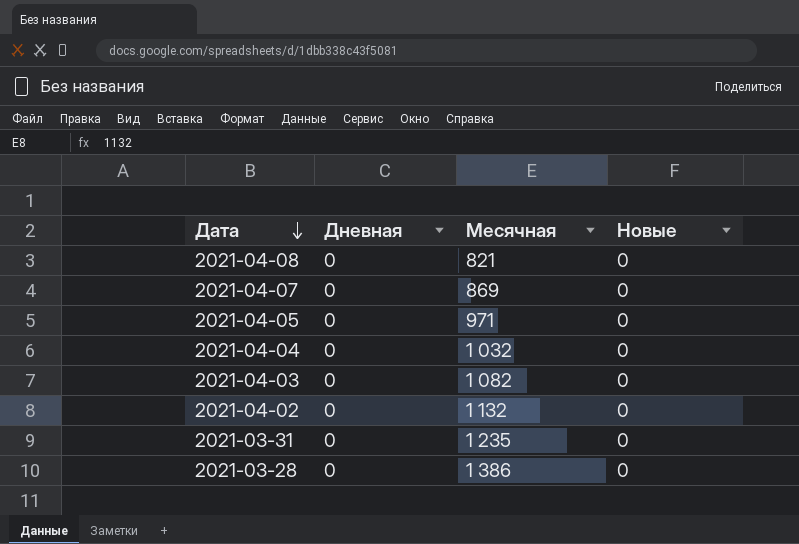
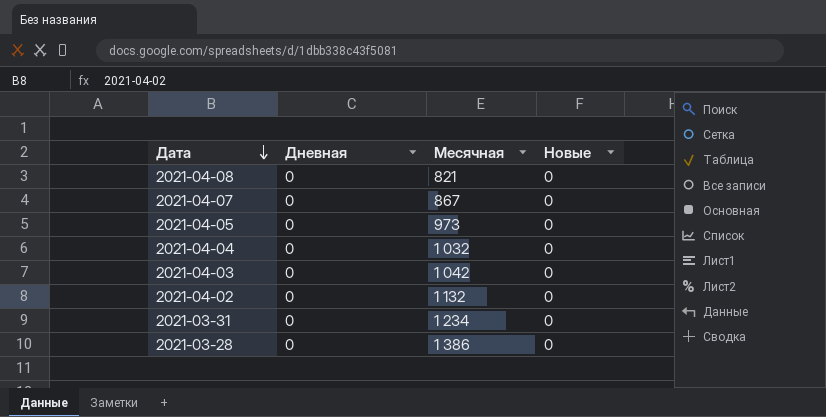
2021-04-07 | Месячная: 869 -> 867
2021-04-05 | Месячная: 971 -> 973
2021-04-03 | Месячная: 1 082 -> 1 042
2021-03-31 | Месячная: 1 235 -> 1 234

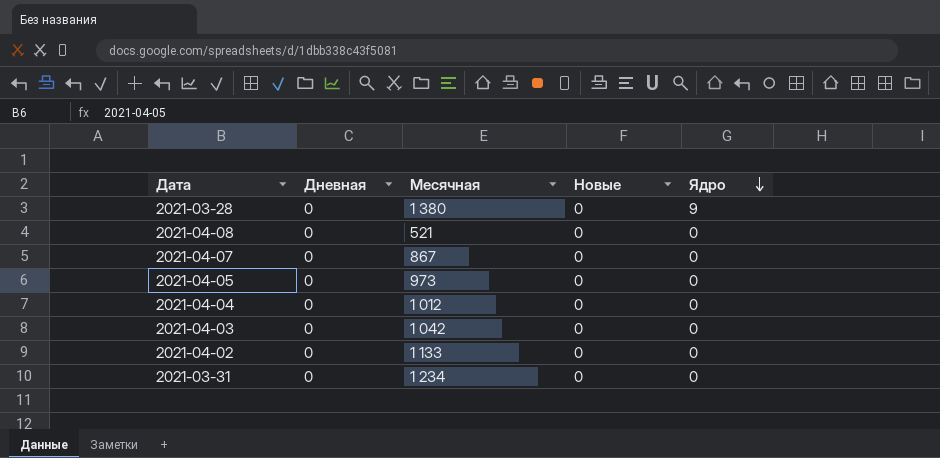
row order: Дата descending -> Ядро descending
column Ядро | position: none -> 5
2021-03-28 | Месячная: 1 386 -> 1 380
2021-04-08 | Месячная: 821 -> 521
2021-04-04 | Месячная: 1 032 -> 1 012
2021-04-02 | Месячная: 1 132 -> 1 133

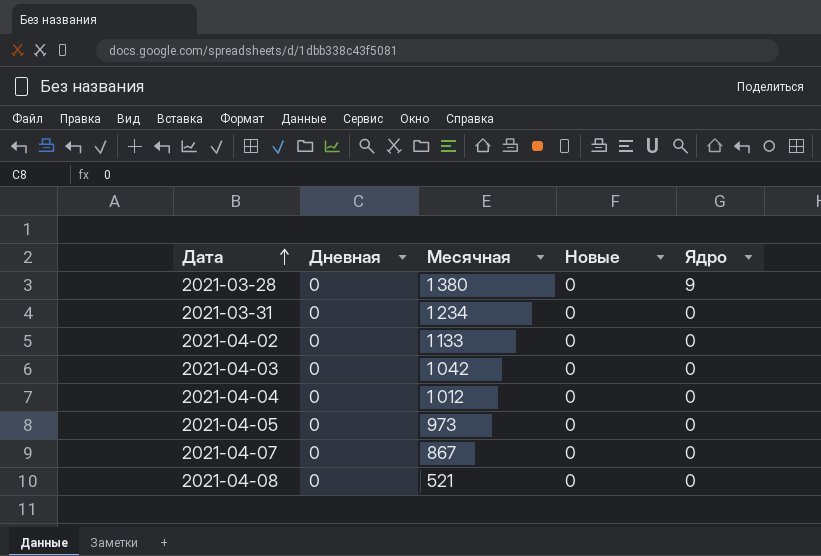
row order: Ядро descending -> Дата ascending

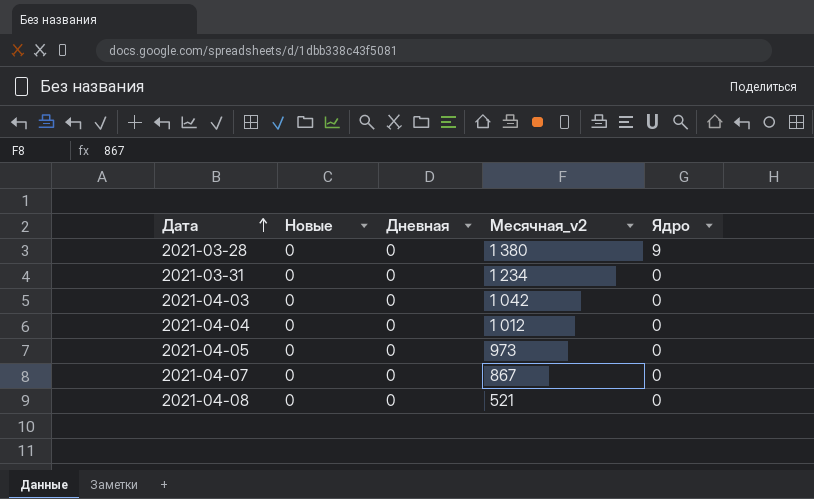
column Новые | position: 4 -> 2
column name: Месячная -> Месячная_v2
row 2021-04-02: 0 | 1 133 | 0 | 0 -> none

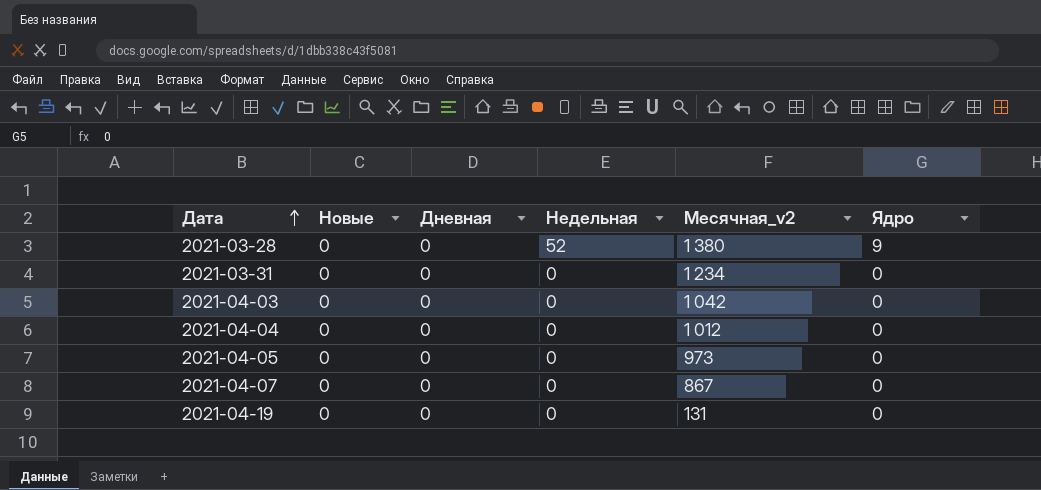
column Недельная | position: none -> 4
row 2021-04-08: 0 | 0 | 521 | 0 -> none
row 2021-04-19: none -> 0 | 0 | 0 | 131 | 0

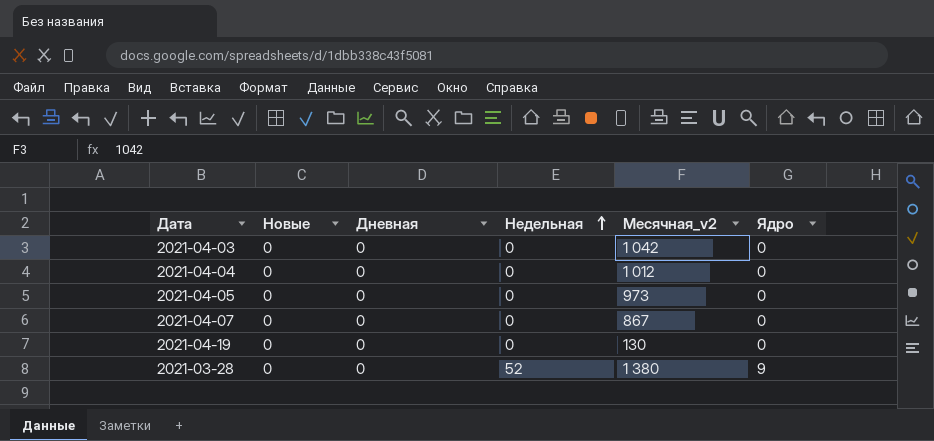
row order: Дата ascending -> Недельная ascending
row 2021-03-31: 0 | 0 | 0 | 1 234 | 0 -> none
2021-04-19 | Месячная_v2: 131 -> 130

